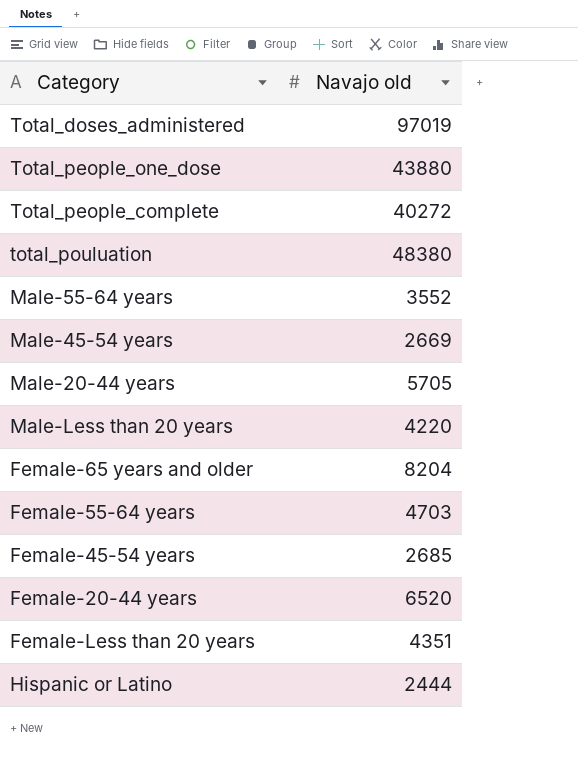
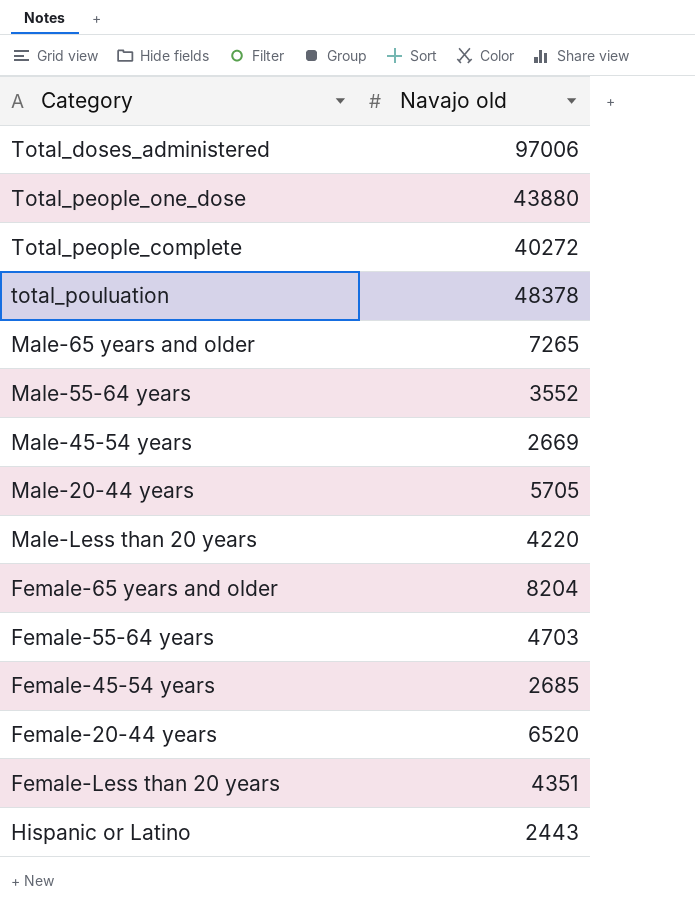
Total_doses_administered | Navajo old: 97019 -> 97006
total_pouluation | Navajo old: 48380 -> 48378
row Male-65 years and older: none -> 7265
Hispanic or Latino | Navajo old: 2444 -> 2443

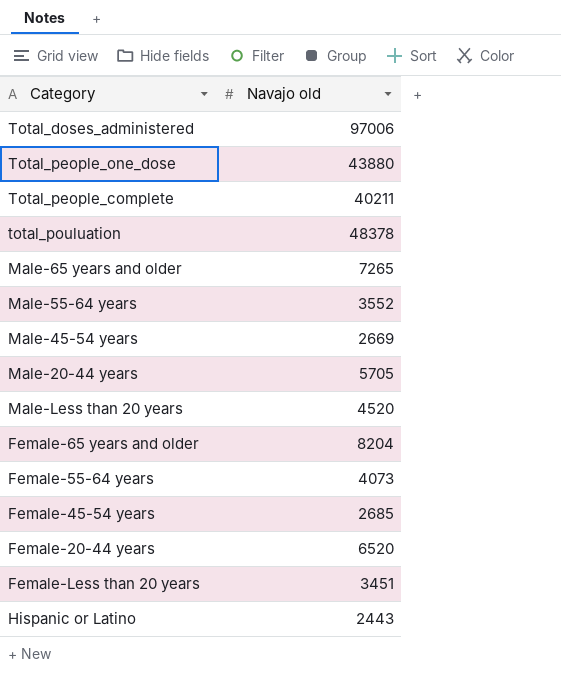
Total_people_complete | Navajo old: 40272 -> 40211
Male-Less than 20 years | Navajo old: 4220 -> 4520
Female-55-64 years | Navajo old: 4703 -> 4073
Female-Less than 20 years | Navajo old: 4351 -> 3451

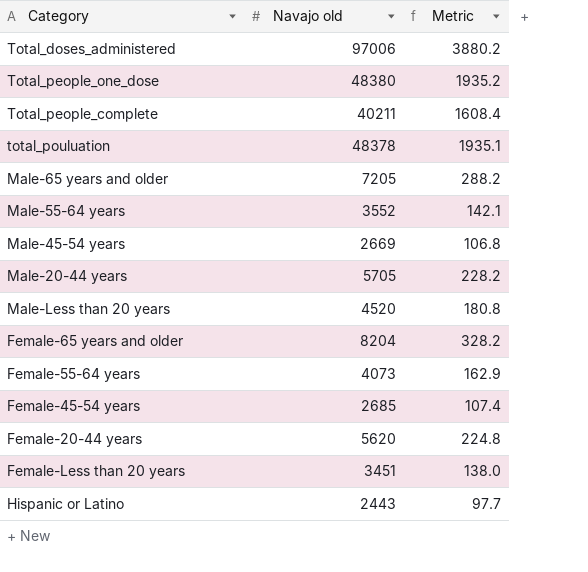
column Metric | formula: none -> [Navajo old] * 0.04
Total_people_one_dose | Navajo old: 43880 -> 48380
Male-65 years and older | Navajo old: 7265 -> 7205
Female-20-44 years | Navajo old: 6520 -> 5620

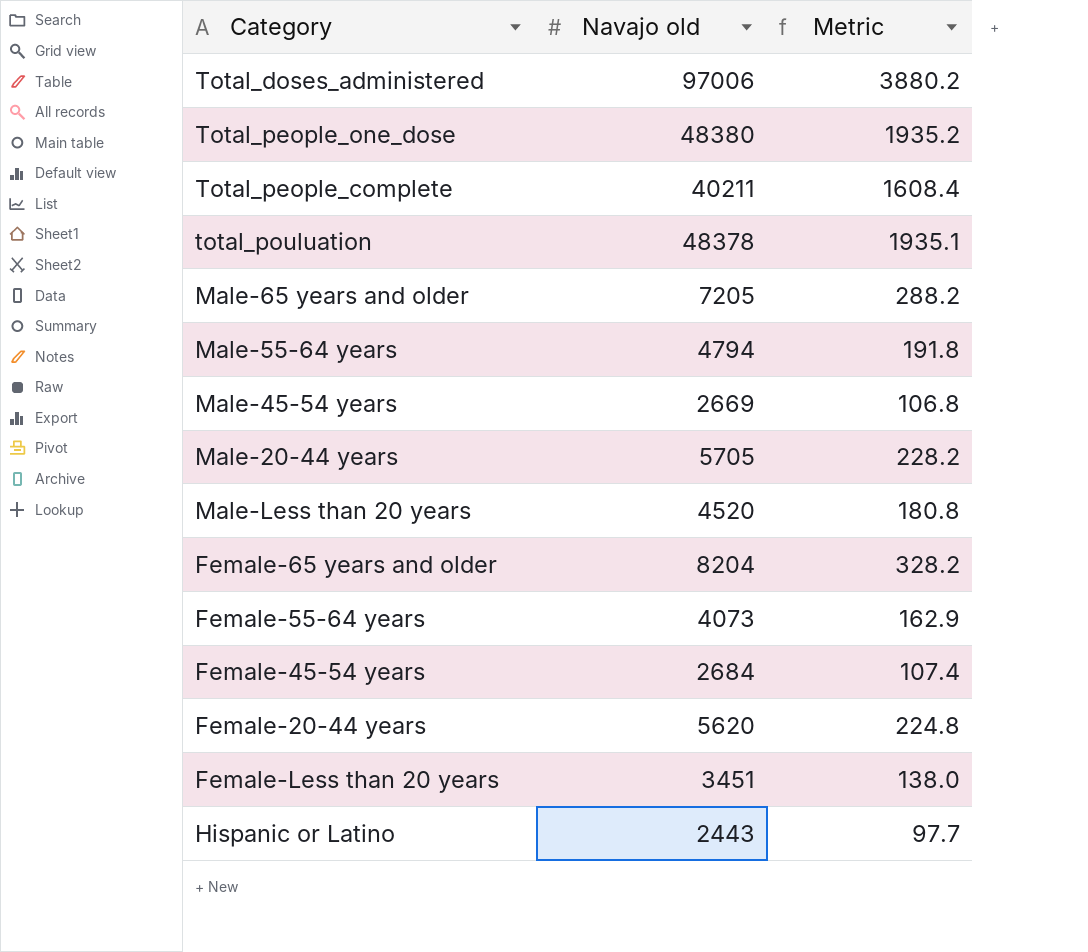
Male-55-64 years | Navajo old: 3552 -> 4794
Male-55-64 years | Metric: 142.1 -> 191.8
Female-45-54 years | Navajo old: 2685 -> 2684

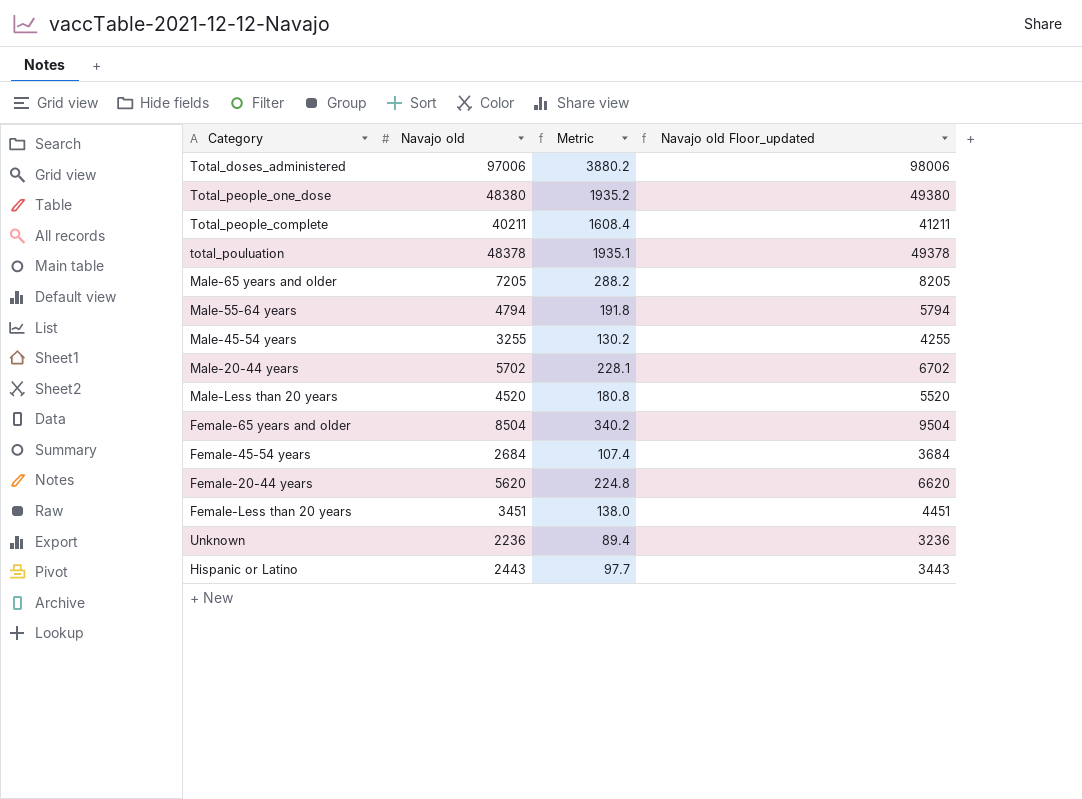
column Navajo old Floor_updated | formula: none -> [Navajo old] + 1000
row Female-55-64 years: 4073 | 162.9 -> none
Male-45-54 years | Navajo old: 2669 -> 3255
Male-45-54 years | Metric: 106.8 -> 130.2
Male-20-44 years | Navajo old: 5705 -> 5702
Male-20-44 years | Metric: 228.2 -> 228.1
Female-65 years and older | Navajo old: 8204 -> 8504
Female-65 years and older | Metric: 328.2 -> 340.2
row Unknown: none -> 2236 | 89.4 | 3236

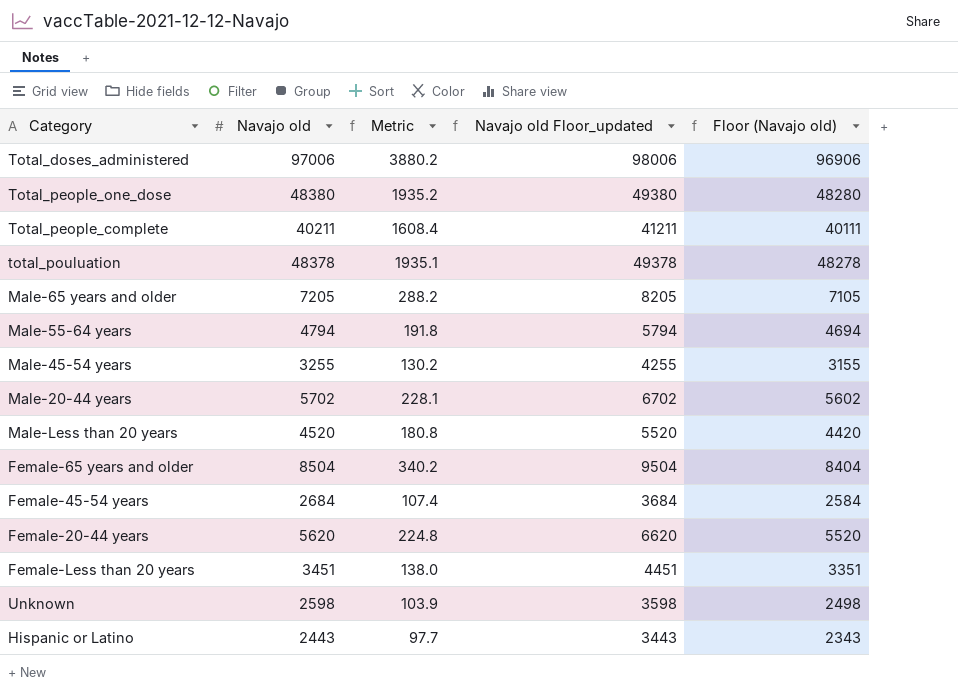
column Floor (Navajo old) | formula: none -> [Navajo old] - 100
Unknown | Navajo old: 2236 -> 2598
Unknown | Metric: 89.4 -> 103.9
Unknown | Navajo old Floor_updated: 3236 -> 3598

